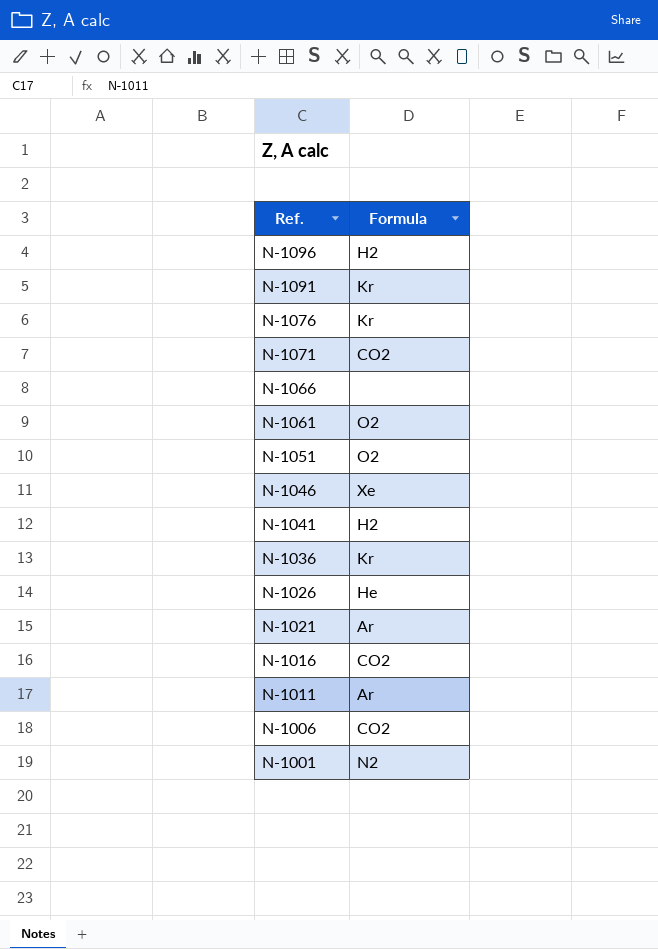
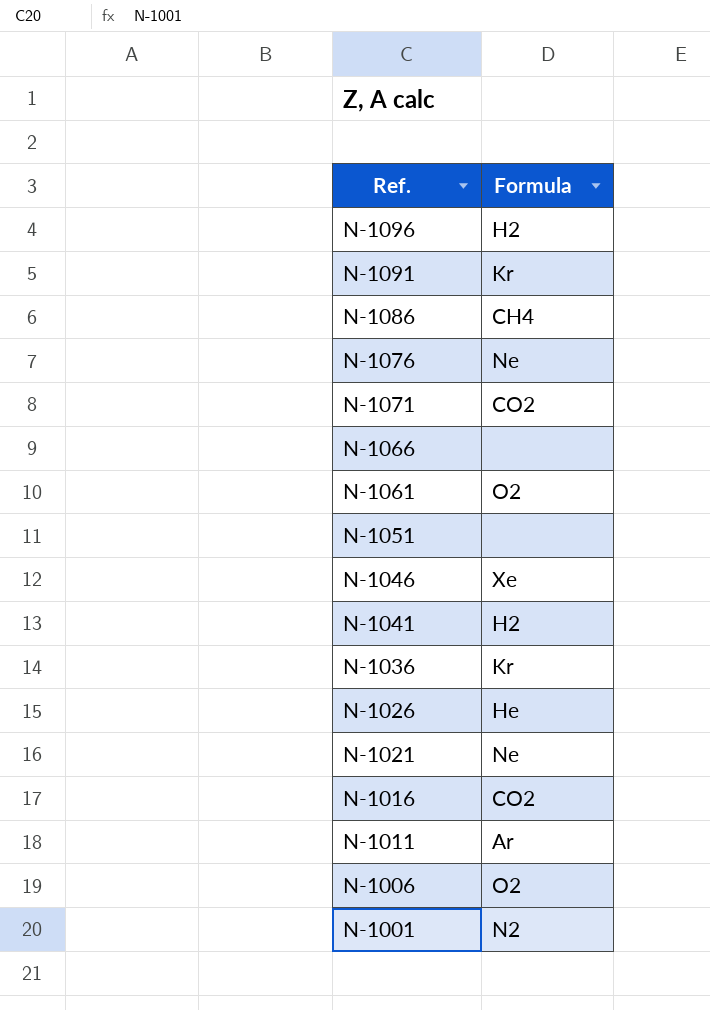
row N-1086: none -> CH4
N-1076 | Formula: Kr -> Ne
N-1051 | Formula: O2 -> none
N-1021 | Formula: Ar -> Ne
N-1006 | Formula: CO2 -> O2

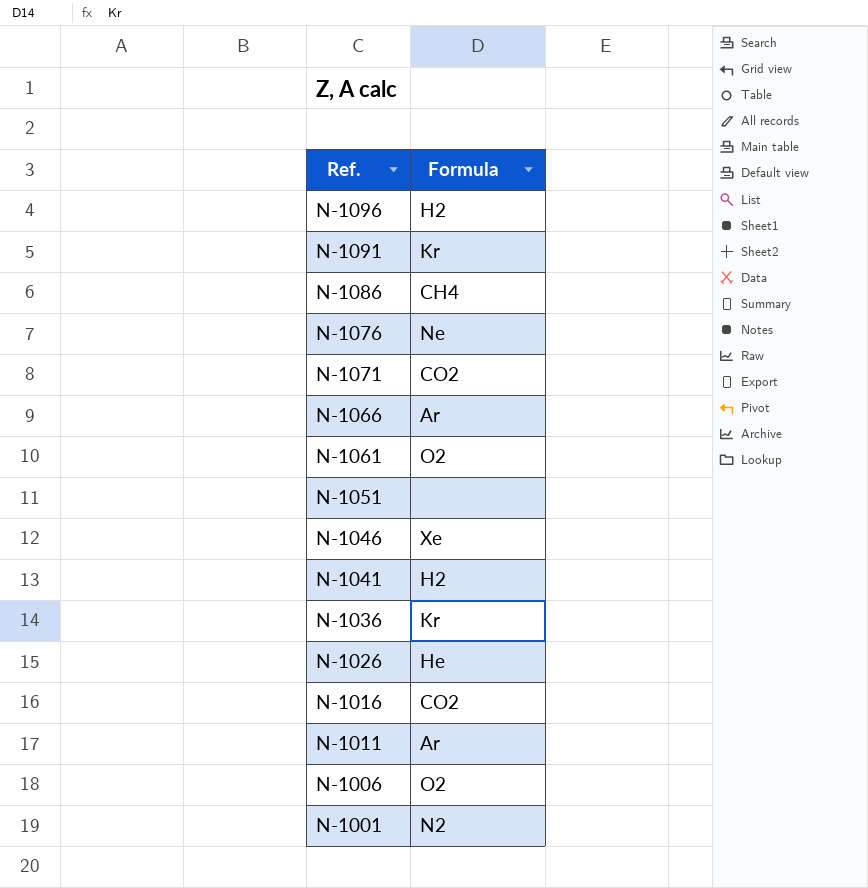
row N-1021: Ne -> none
N-1066 | Formula: none -> Ar

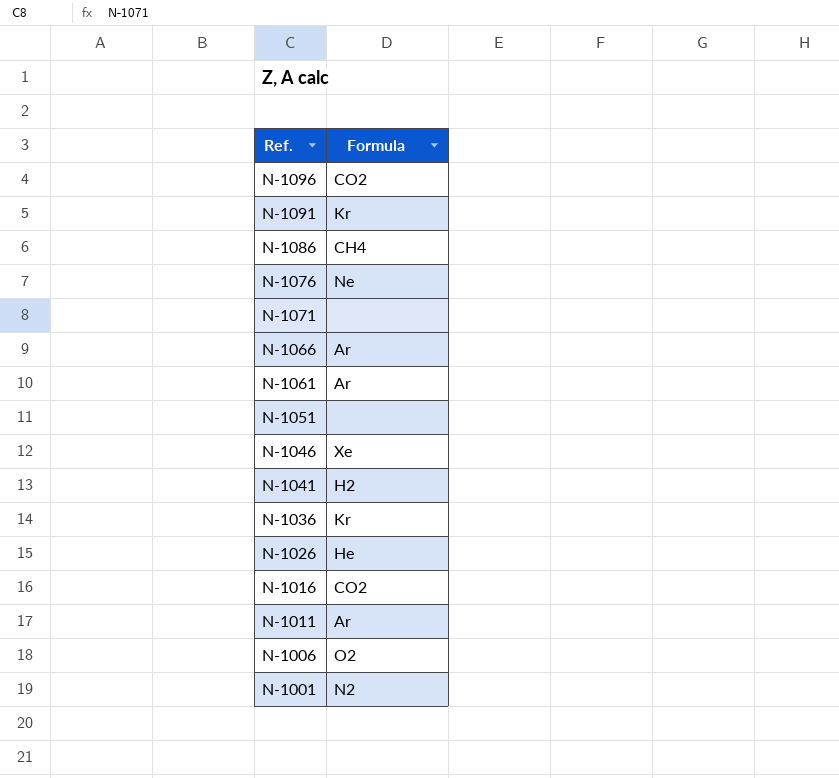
N-1096 | Formula: H2 -> CO2
N-1071 | Formula: CO2 -> none
N-1061 | Formula: O2 -> Ar

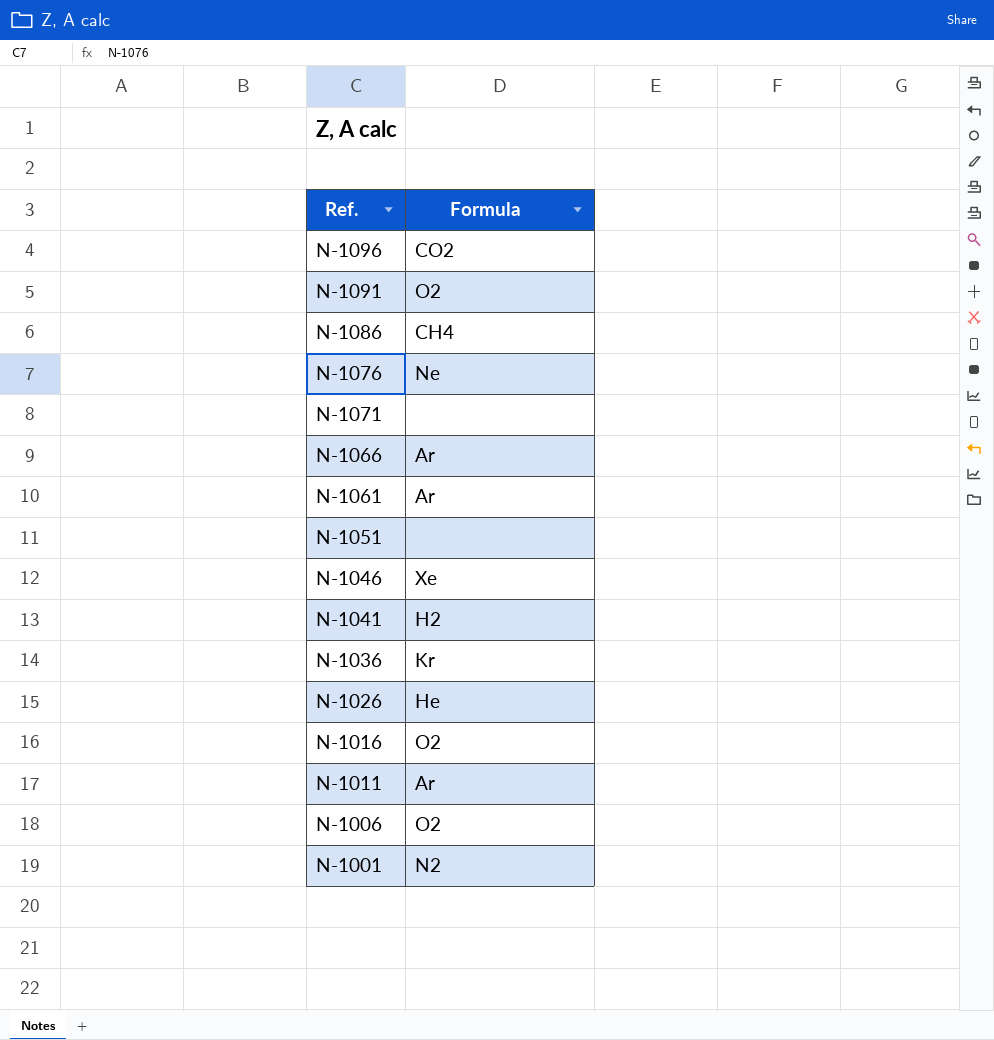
N-1091 | Formula: Kr -> O2
N-1016 | Formula: CO2 -> O2

